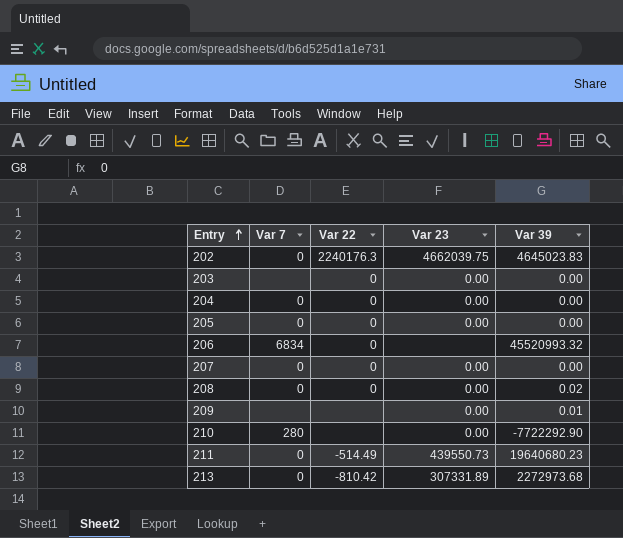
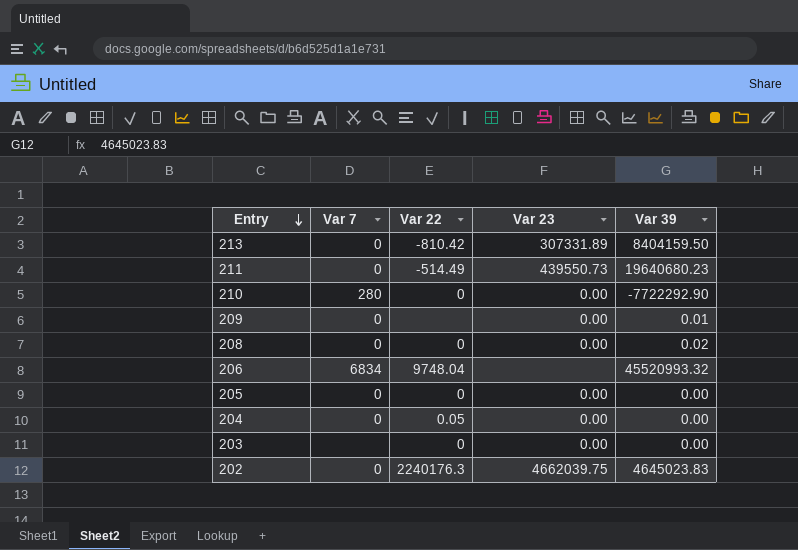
row order: Entry ascending -> Entry descending
row 207: 0 | 0 | 0.00 | 0.00 -> none
213 | Var 39: 2272973.68 -> 8404159.50
210 | Var 22: none -> 0
209 | Var 7: none -> 0
206 | Var 22: 0 -> 9748.04
204 | Var 22: 0 -> 0.05

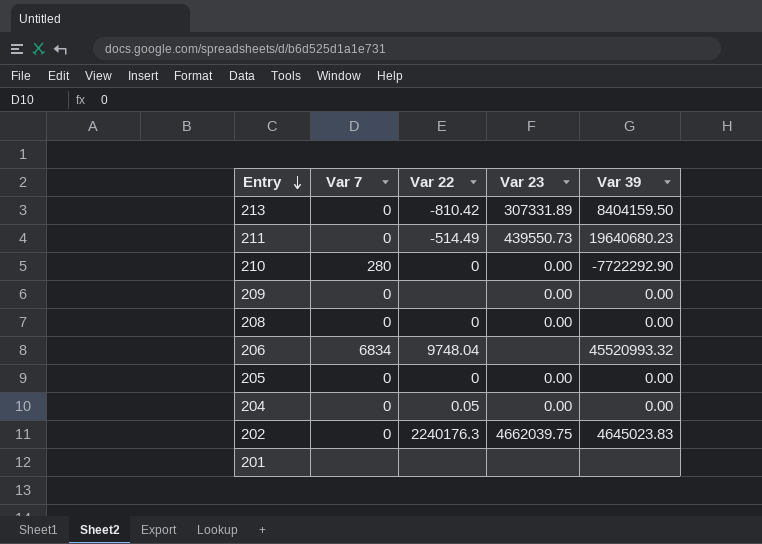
row 203: none | 0 | 0.00 | 0.00 -> none
209 | Var 39: 0.01 -> 0.00
208 | Var 39: 0.02 -> 0.00
row 201: none -> none | none | none | none

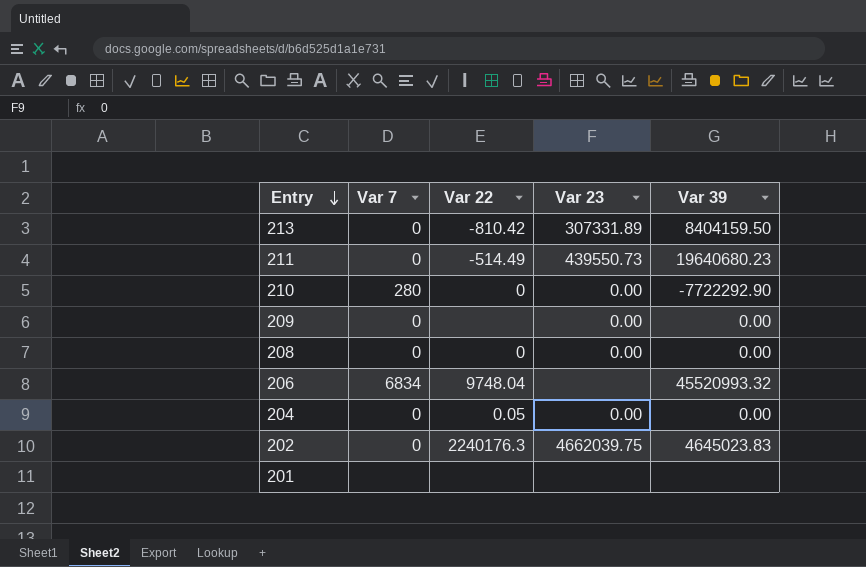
row 205: 0 | 0 | 0.00 | 0.00 -> none

